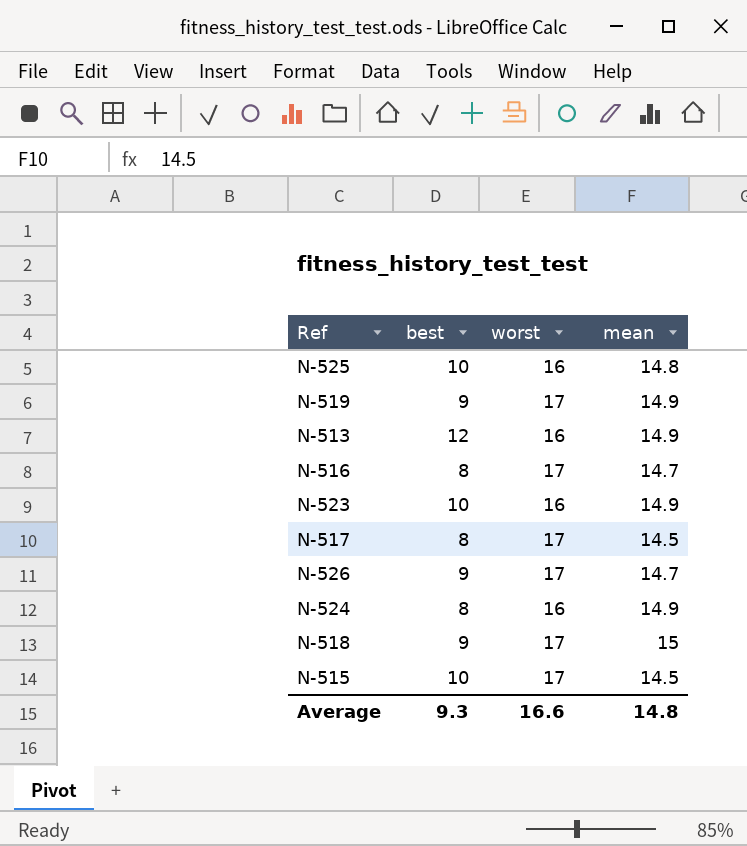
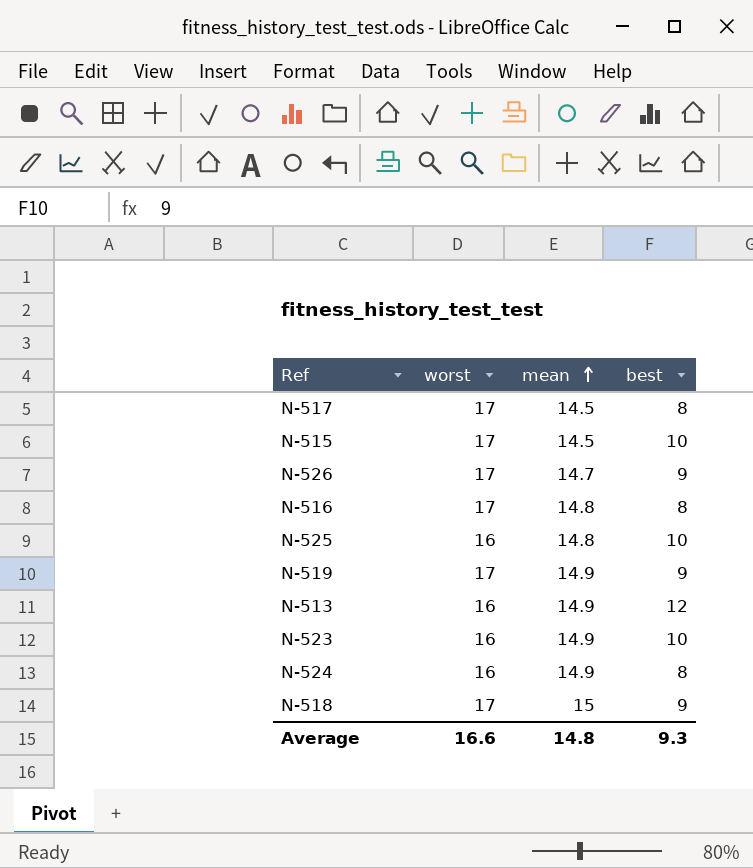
row order: none -> mean ascending
column best | position: 2 -> 4
N-516 | mean: 14.7 -> 14.8

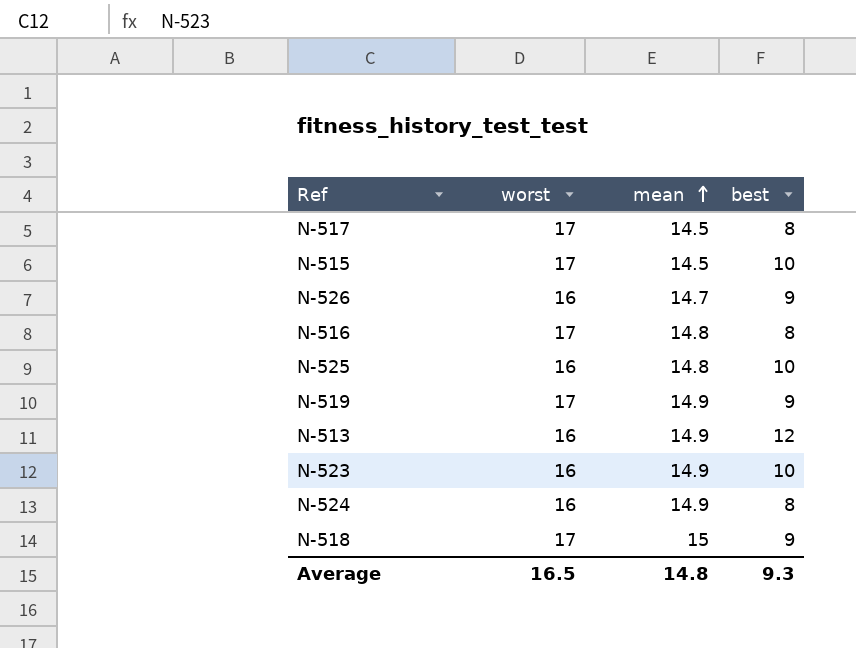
N-526 | worst: 17 -> 16
Average | worst: 16.6 -> 16.5

